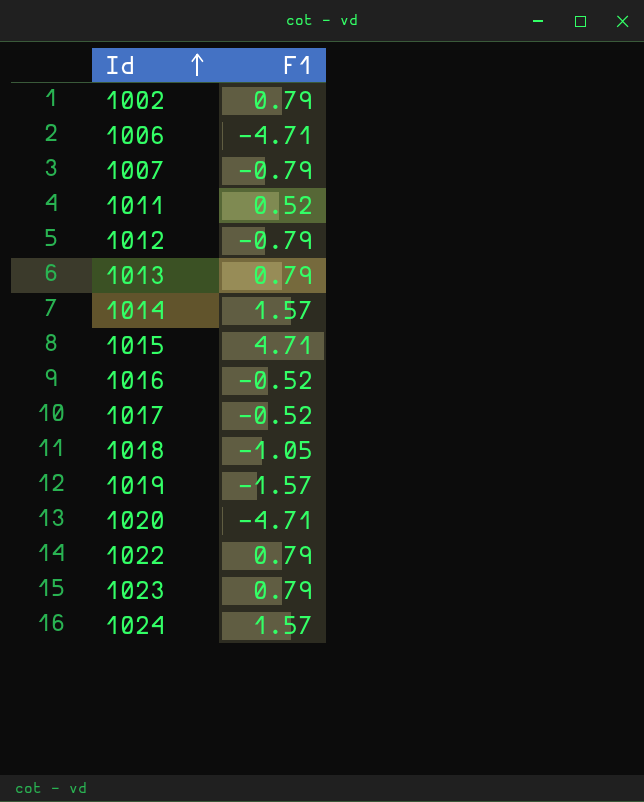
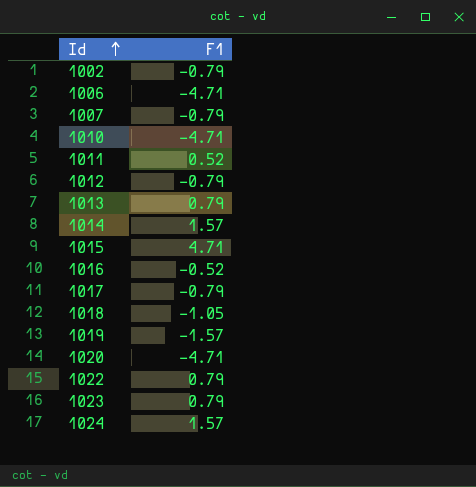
1002 | F1: 0.79 -> -0.79
row 1010: none -> -4.71
1017 | F1: -0.52 -> -0.79

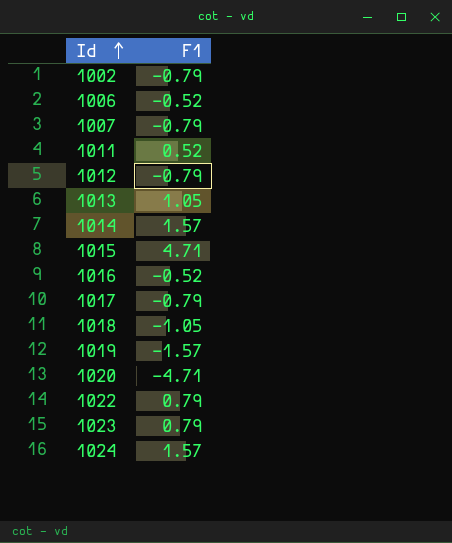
row 1010: -4.71 -> none
1006 | F1: -4.71 -> -0.52
1013 | F1: 0.79 -> 1.05

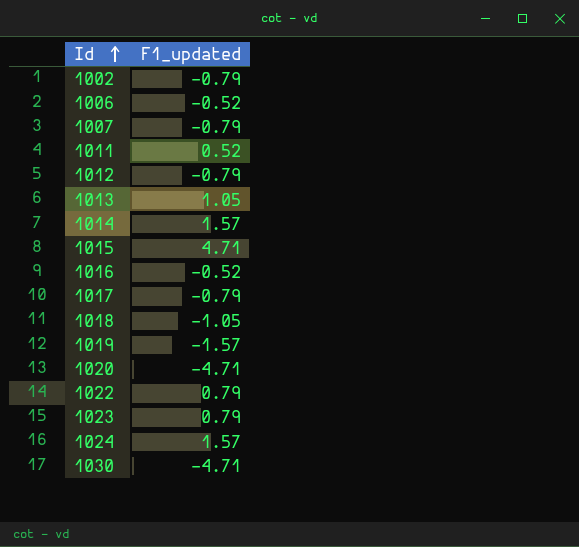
column name: F1 -> F1_updated
row 1030: none -> -4.71

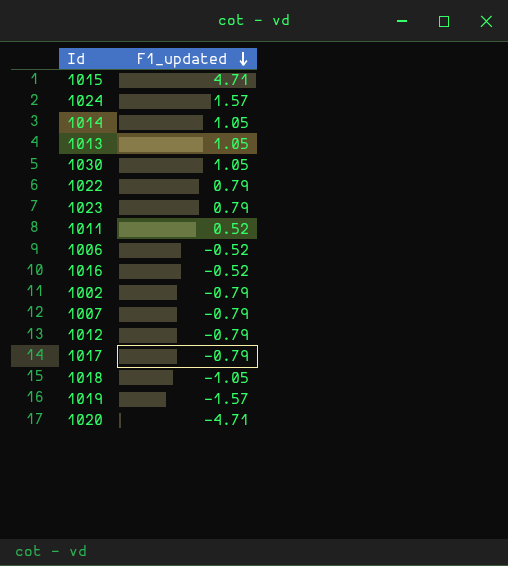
row order: Id ascending -> F1_updated descending
1014 | F1_updated: 1.57 -> 1.05
1030 | F1_updated: -4.71 -> 1.05

